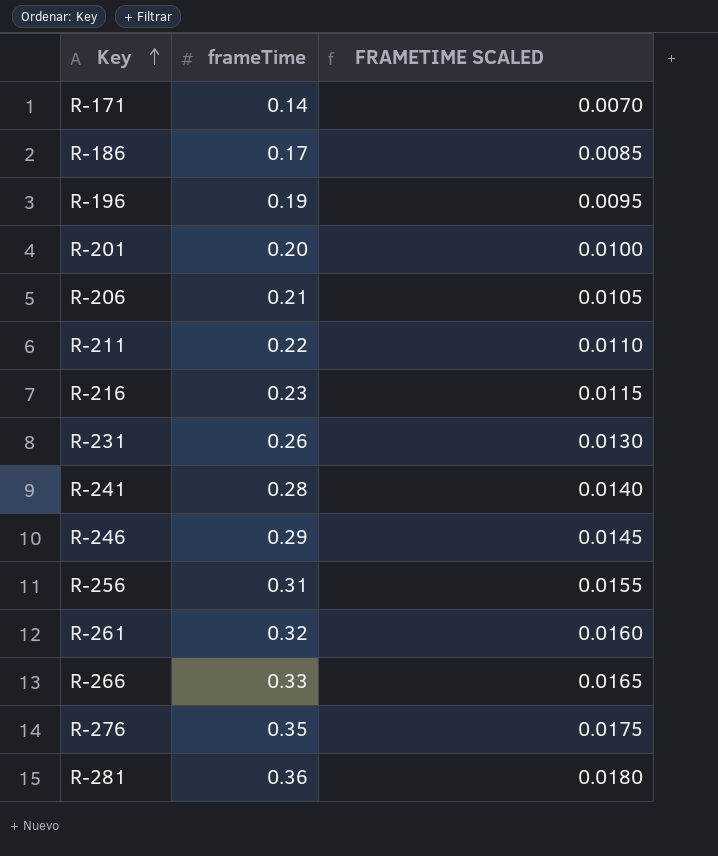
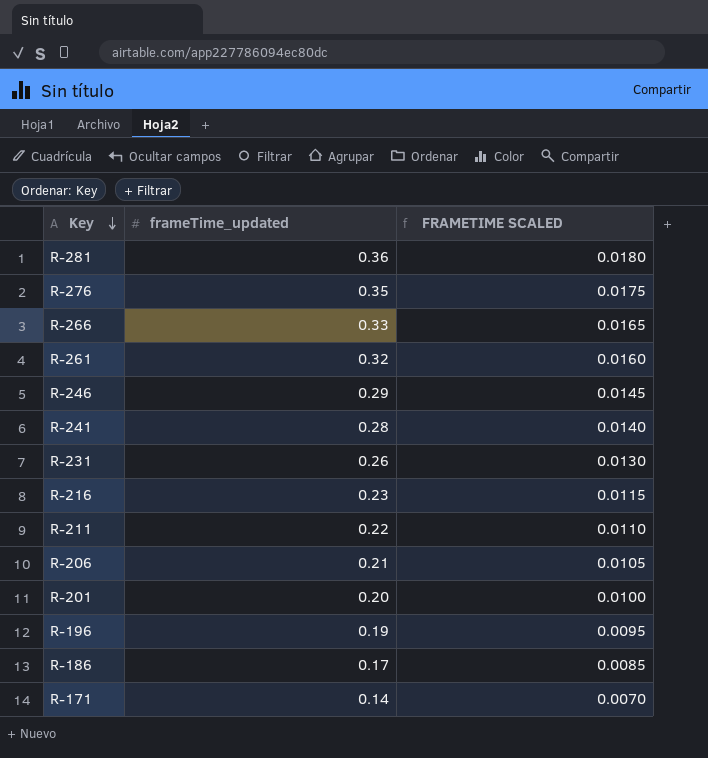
row order: Key ascending -> Key descending
column name: frameTime -> frameTime_updated
row R-256: 0.31 | 0.0155 -> none

